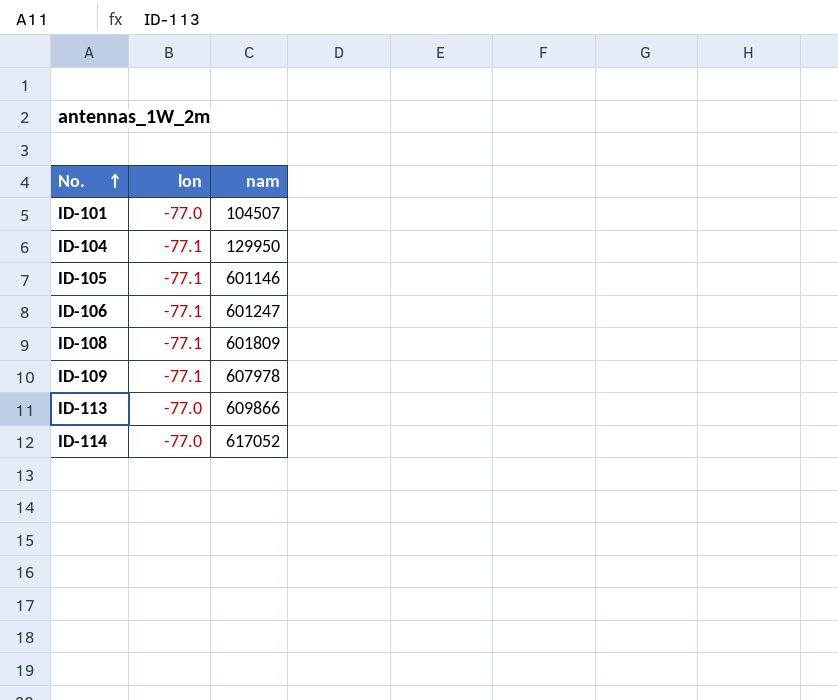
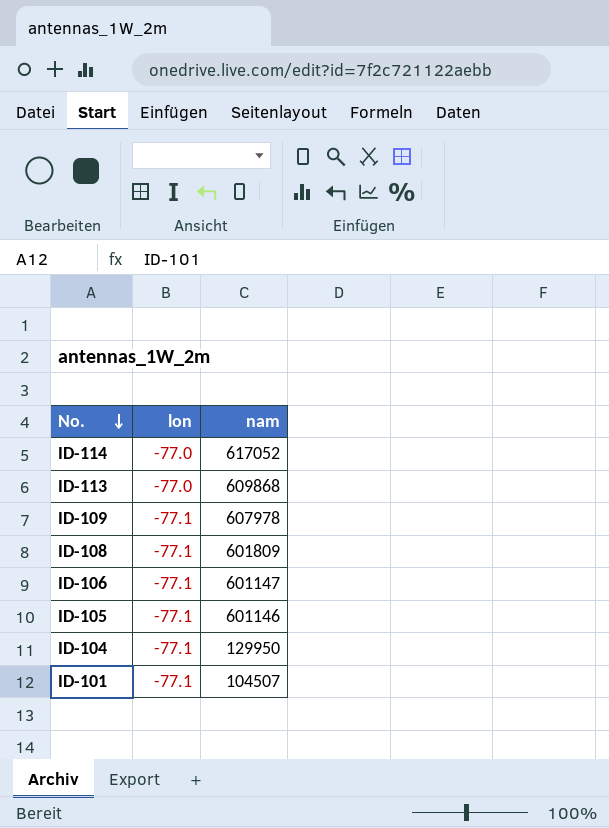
row order: No. ascending -> No. descending
ID-113 | nam: 609866 -> 609868
ID-106 | nam: 601247 -> 601147
ID-101 | lon: -77.0 -> -77.1

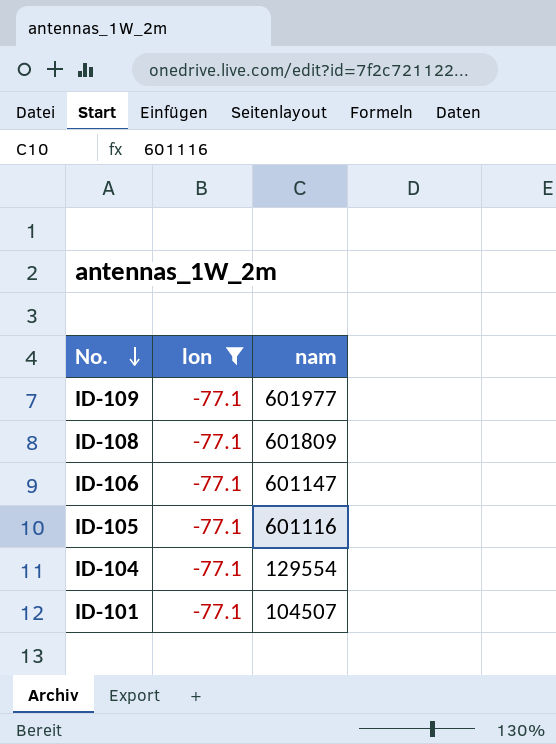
filter: none -> lon = -77.1
ID-109 | nam: 607978 -> 601977
ID-105 | nam: 601146 -> 601116
ID-104 | nam: 129950 -> 129554

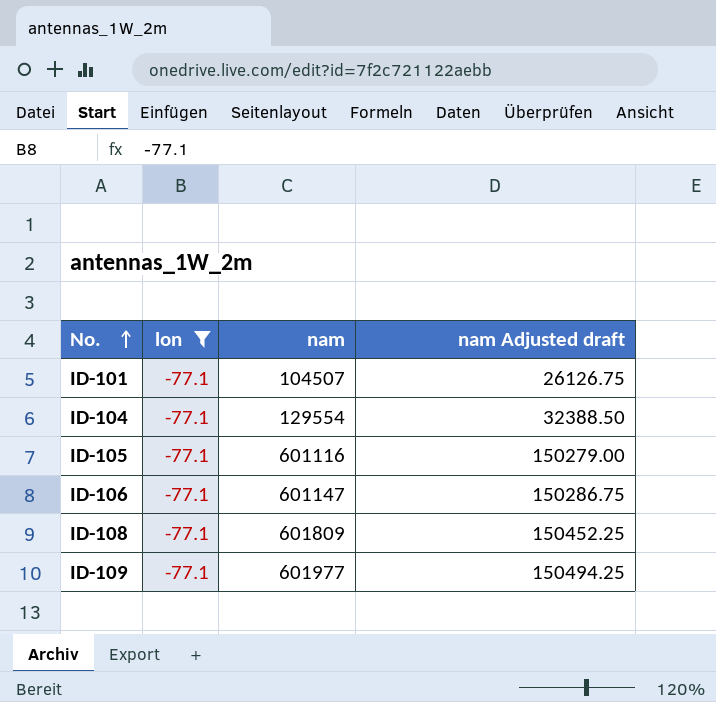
row order: No. descending -> No. ascending
column nam Adjusted draft | formula: none -> [nam] * 0.25

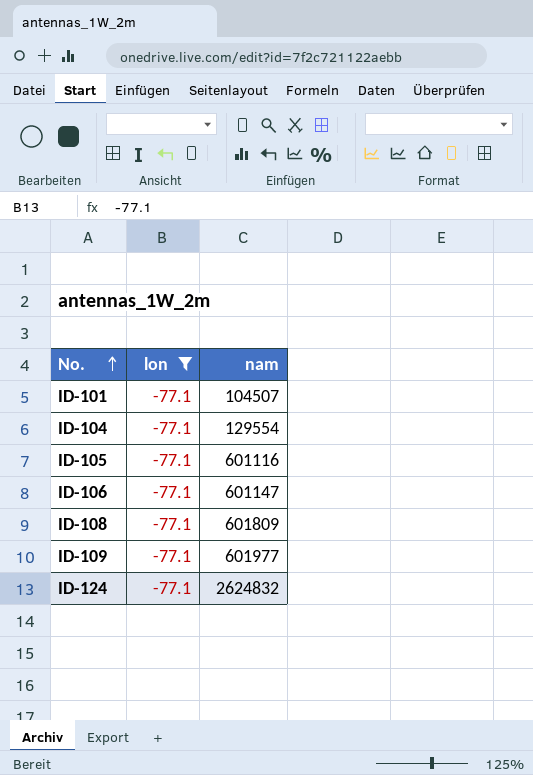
column nam Adjusted draft | formula: [nam] * 0.25 -> none
row ID-124: none -> -77.1 | 2624832

